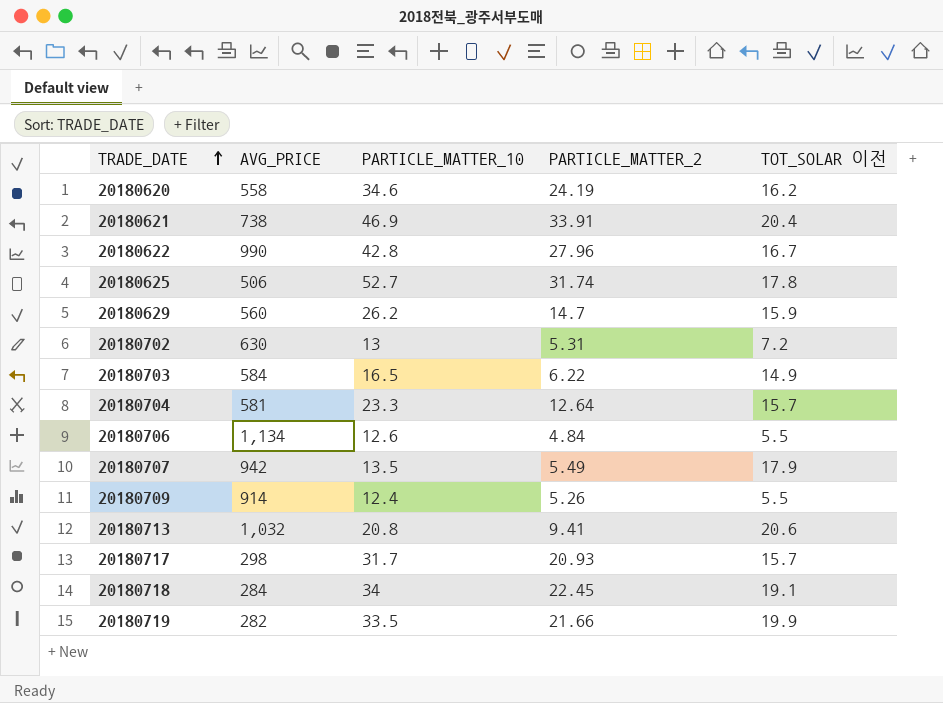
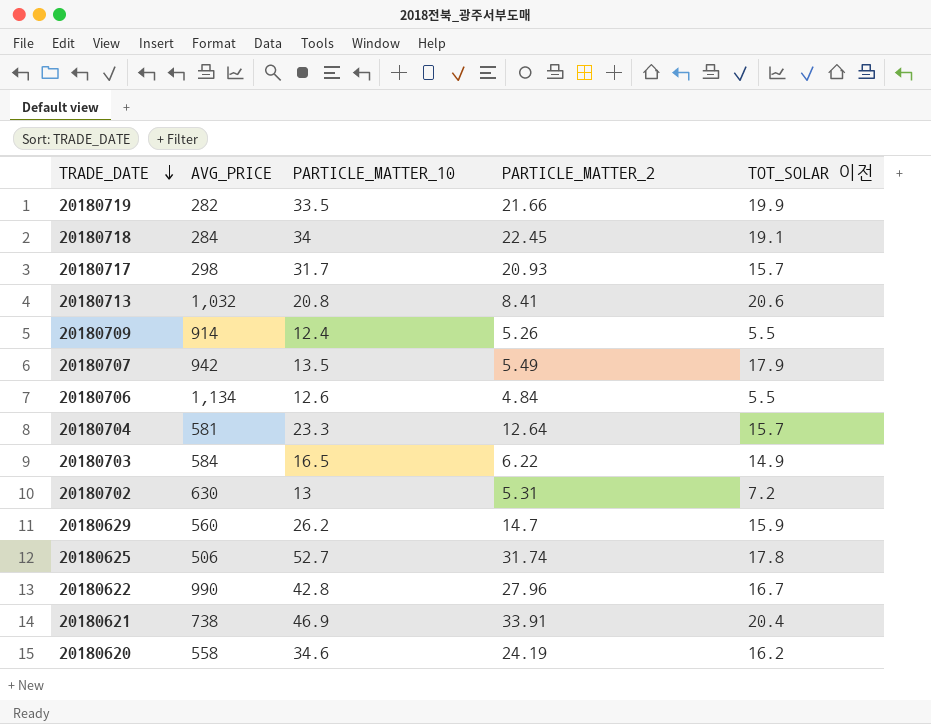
row order: TRADE_DATE ascending -> TRADE_DATE descending
20180713 | PARTICLE_MATTER_2: 9.41 -> 8.41

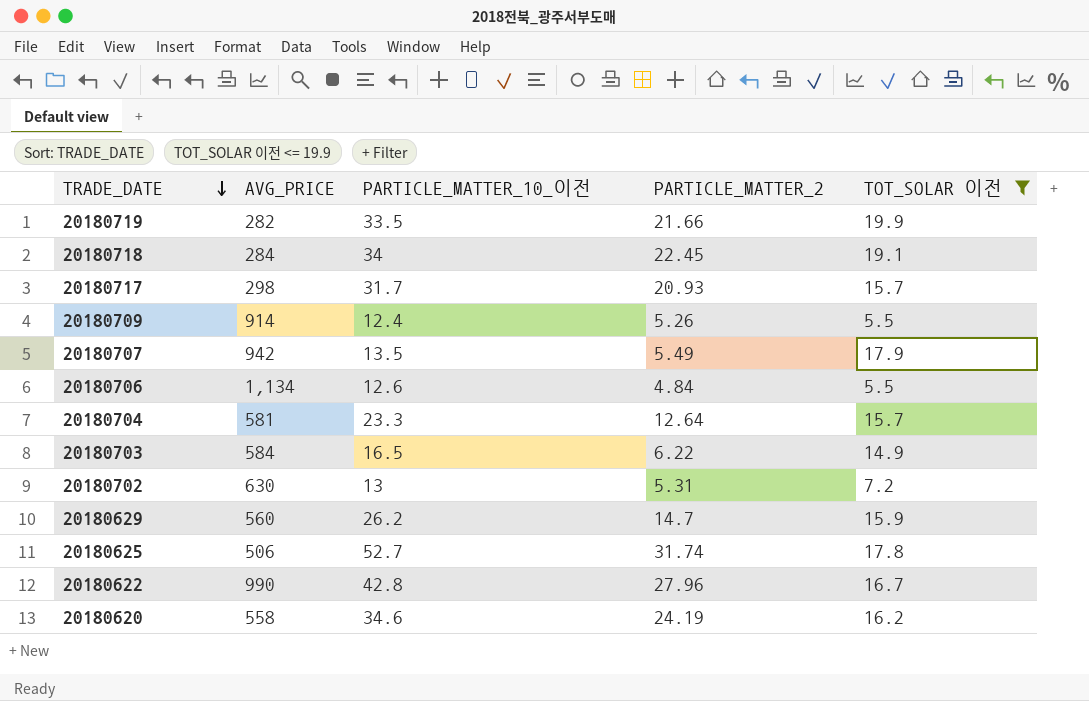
filter: none -> TOT_SOLAR 이전 <= 19.9
column name: PARTICLE_MATTER_10 -> PARTICLE_MATTER_10_이전

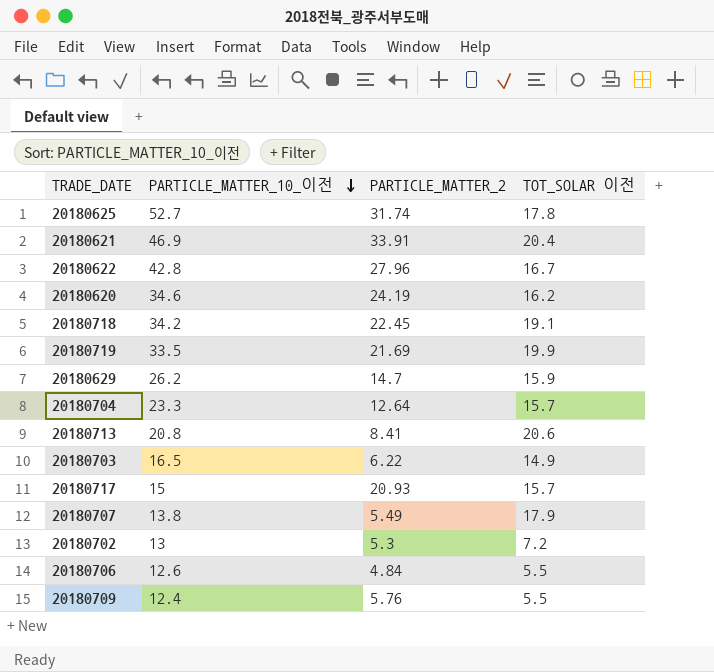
filter: TOT_SOLAR 이전 <= 19.9 -> none
row order: TRADE_DATE descending -> PARTICLE_MATTER_10_이전 descending
column AVG_PRICE | position: 2 -> none
20180718 | PARTICLE_MATTER_10_이전: 34 -> 34.2
20180719 | PARTICLE_MATTER_2: 21.66 -> 21.69
20180717 | PARTICLE_MATTER_10_이전: 31.7 -> 15
20180707 | PARTICLE_MATTER_10_이전: 13.5 -> 13.8
20180702 | PARTICLE_MATTER_2: 5.31 -> 5.3
20180709 | PARTICLE_MATTER_2: 5.26 -> 5.76

